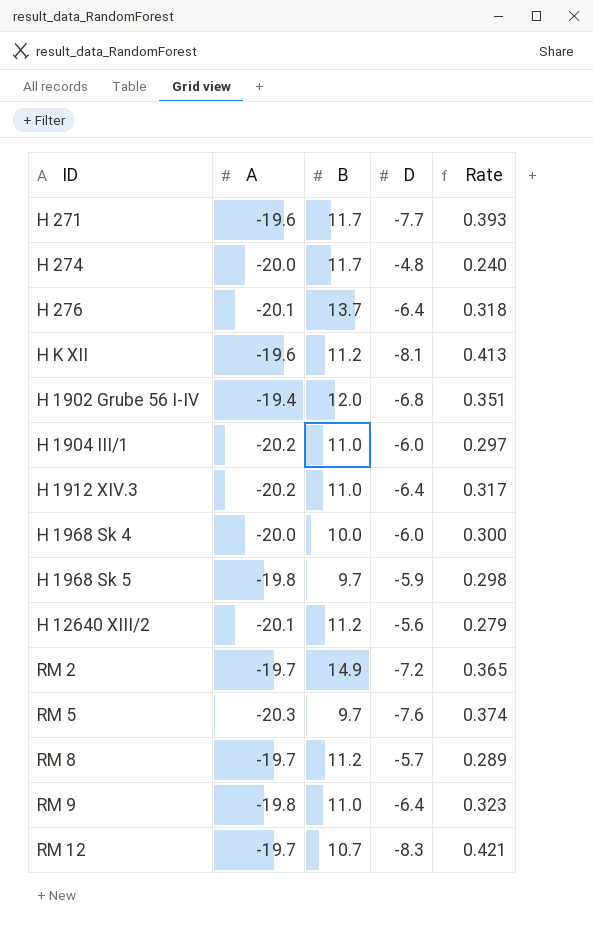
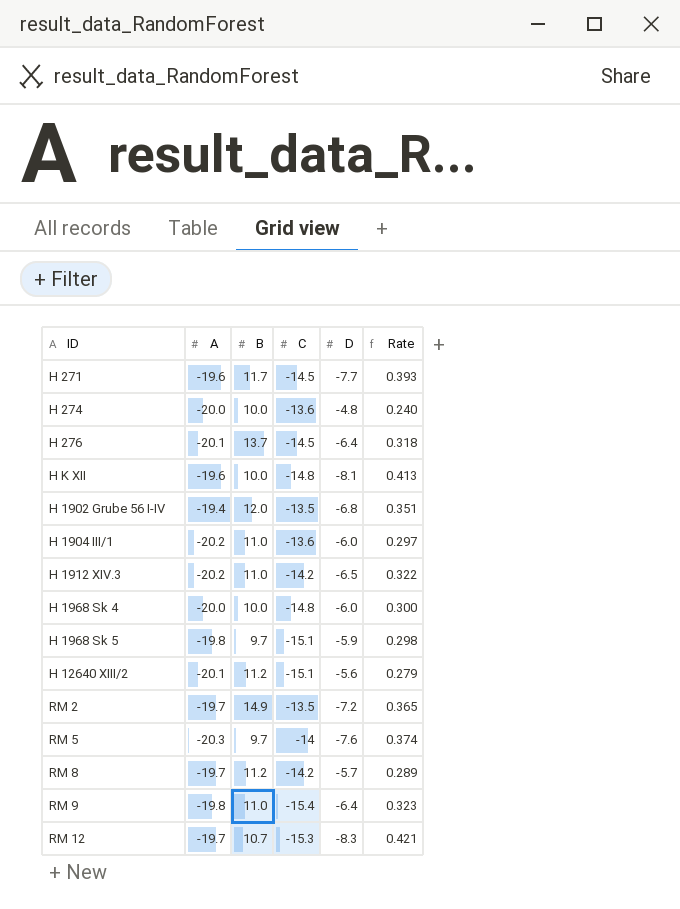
column C | position: none -> 4
H 274 | B: 11.7 -> 10.0
H K XII | B: 11.2 -> 10.0
H 1912 XIV.3 | D: -6.4 -> -6.5
H 1912 XIV.3 | Rate: 0.317 -> 0.322

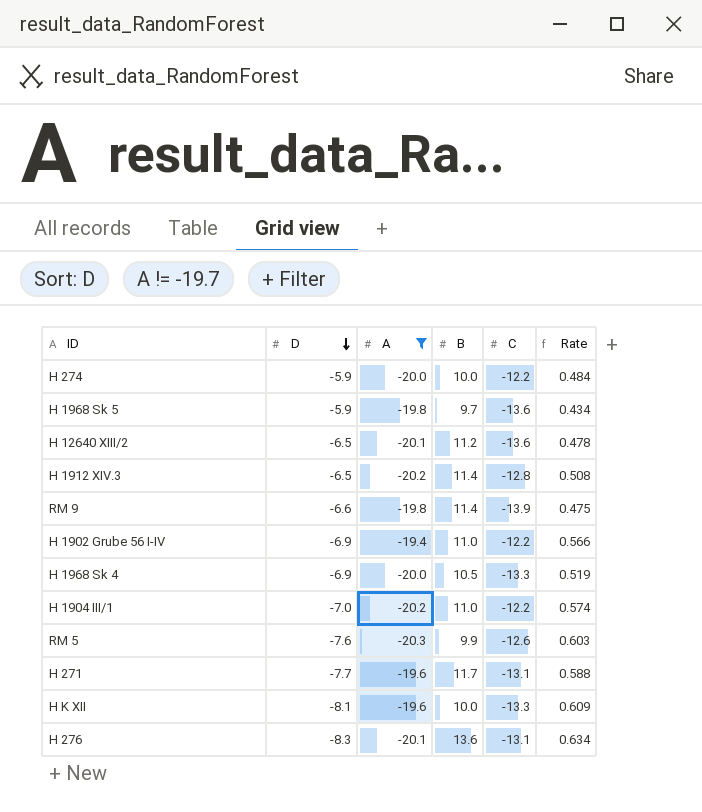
filter: none -> A != -19.7
row order: none -> D descending
column D | position: 5 -> 2
column Rate | formula: [D] / [A] -> [D] / [C]
H 274 | D: -4.8 -> -5.9
H 274 | C: -13.6 -> -12.2
H 1968 Sk 5 | C: -15.1 -> -13.6
H 12640 XIII/2 | D: -5.6 -> -6.5
H 12640 XIII/2 | C: -15.1 -> -13.6
H 1912 XIV.3 | B: 11.0 -> 11.4
H 1912 XIV.3 | C: -14.2 -> -12.8
RM 9 | D: -6.4 -> -6.6
RM 9 | B: 11.0 -> 11.4
RM 9 | C: -15.4 -> -13.9
H 1902 Grube 56 I-IV | D: -6.8 -> -6.9
H 1902 Grube 56 I-IV | B: 12.0 -> 11.0
H 1902 Grube 56 I-IV | C: -13.5 -> -12.2
H 1968 Sk 4 | D: -6.0 -> -6.9
H 1968 Sk 4 | B: 10.0 -> 10.5
H 1968 Sk 4 | C: -14.8 -> -13.3
H 1904 III/1 | D: -6.0 -> -7.0
H 1904 III/1 | C: -13.6 -> -12.2
RM 5 | B: 9.7 -> 9.9
RM 5 | C: -14 -> -12.6
H 271 | C: -14.5 -> -13.1
H K XII | C: -14.8 -> -13.3
H 276 | D: -6.4 -> -8.3
H 276 | B: 13.7 -> 13.6
H 276 | C: -14.5 -> -13.1

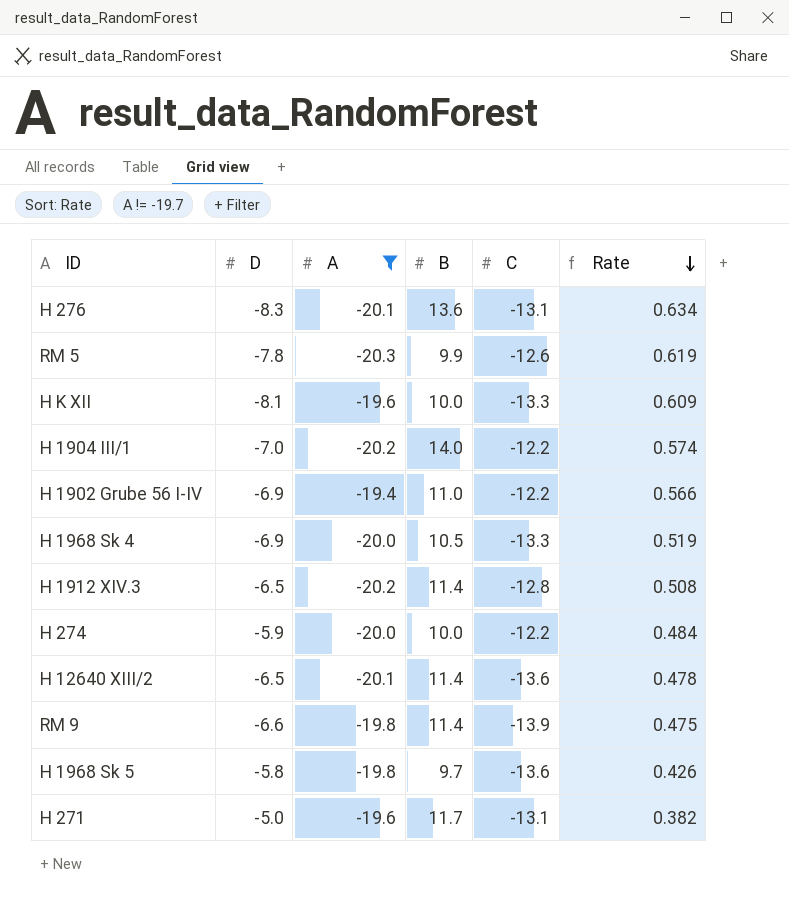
row order: D descending -> Rate descending
RM 5 | D: -7.6 -> -7.8
RM 5 | Rate: 0.603 -> 0.619
H 1904 III/1 | B: 11.0 -> 14.0
H 12640 XIII/2 | B: 11.2 -> 11.4
H 1968 Sk 5 | D: -5.9 -> -5.8
H 1968 Sk 5 | Rate: 0.434 -> 0.426
H 271 | D: -7.7 -> -5.0
H 271 | Rate: 0.588 -> 0.382

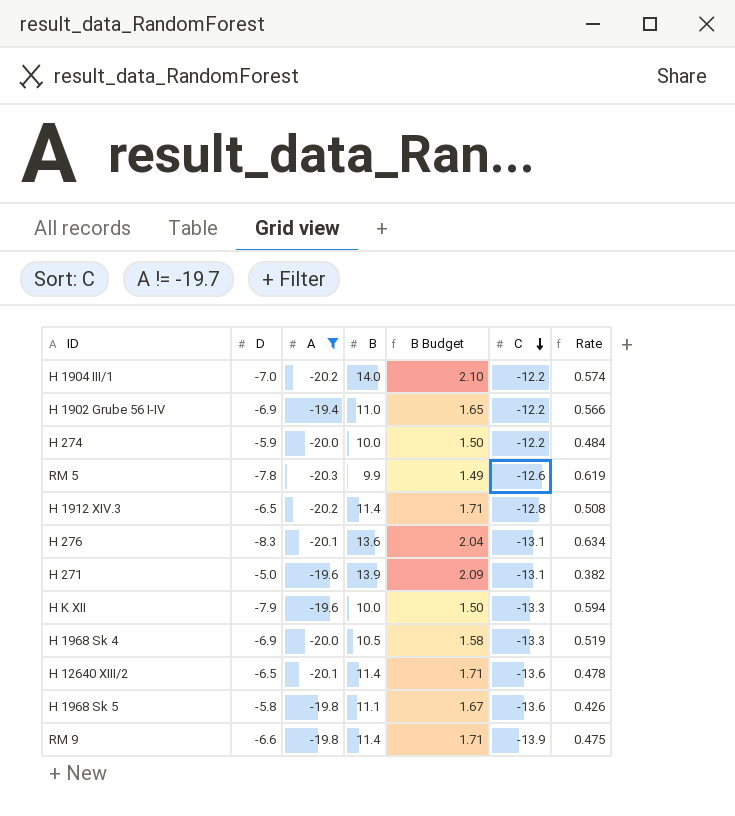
row order: Rate descending -> C descending
column B Budget | formula: none -> [B] * 0.15
H 271 | B: 11.7 -> 13.9
H K XII | D: -8.1 -> -7.9
H K XII | Rate: 0.609 -> 0.594
H 1968 Sk 5 | B: 9.7 -> 11.1

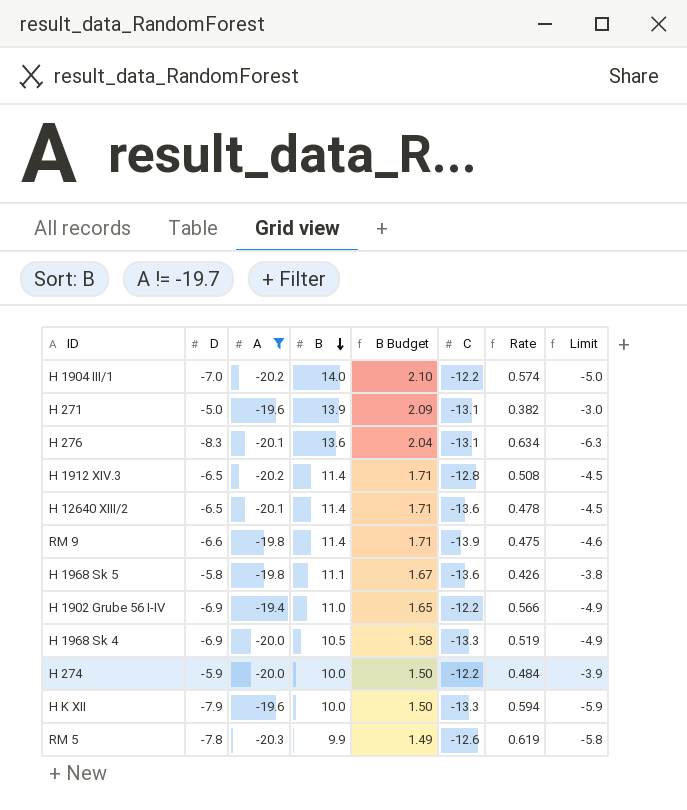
row order: C descending -> B descending
column Limit | formula: none -> [D] + 2

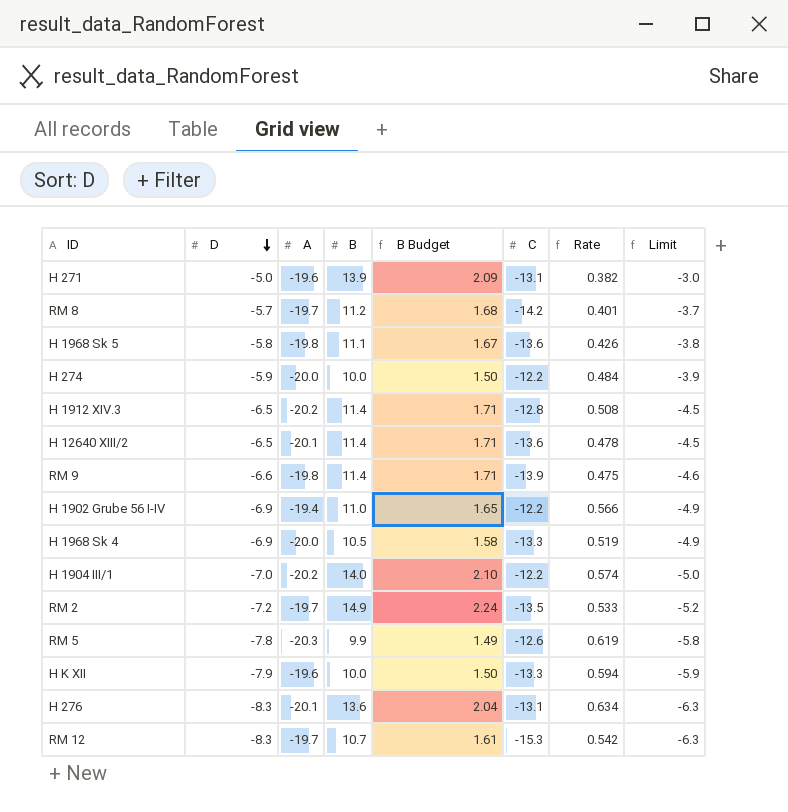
filter: A != -19.7 -> none
row order: B descending -> D descending

